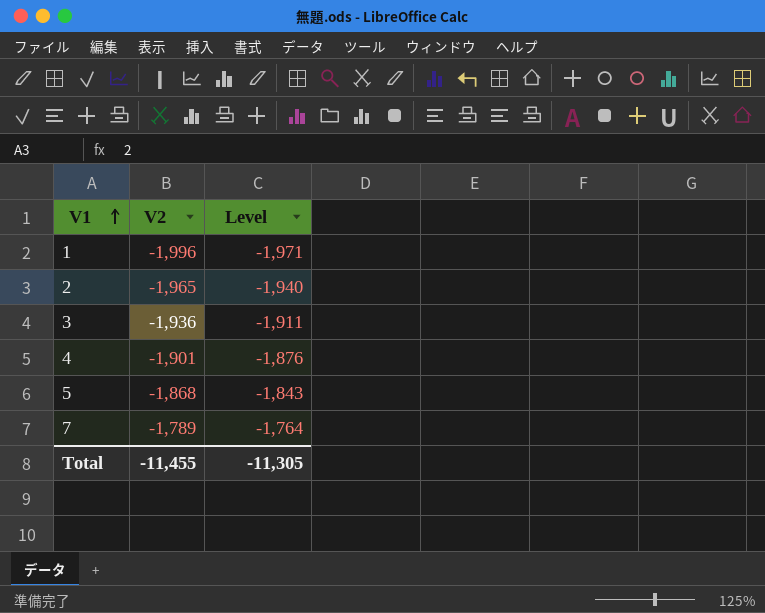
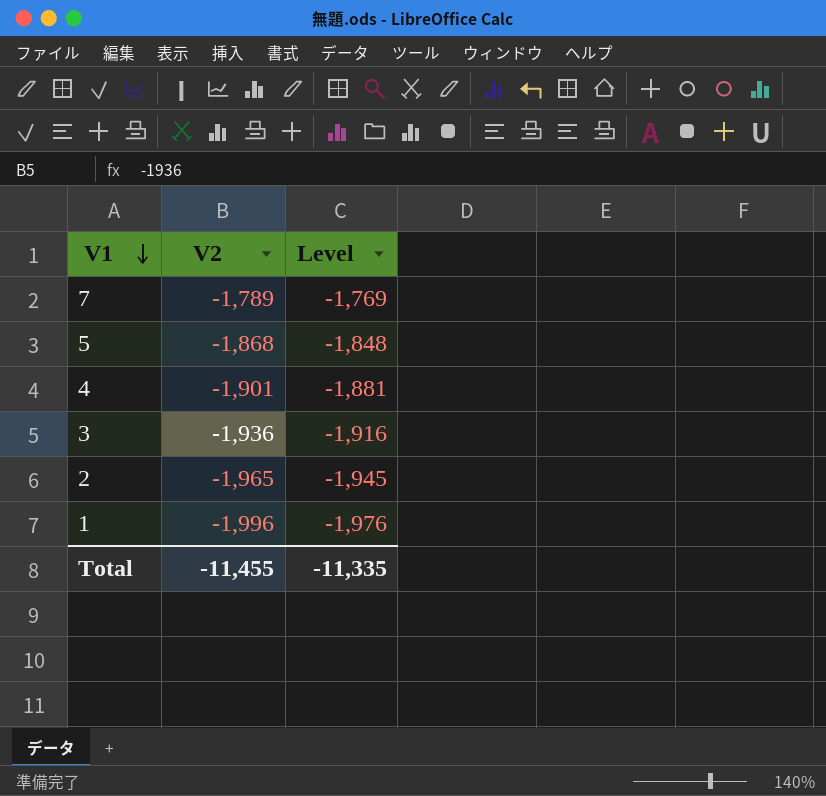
row order: V1 ascending -> V1 descending
column Level | formula: [V2] + 25 -> [V2] + 20
Total | Level: -11,305 -> -11,335

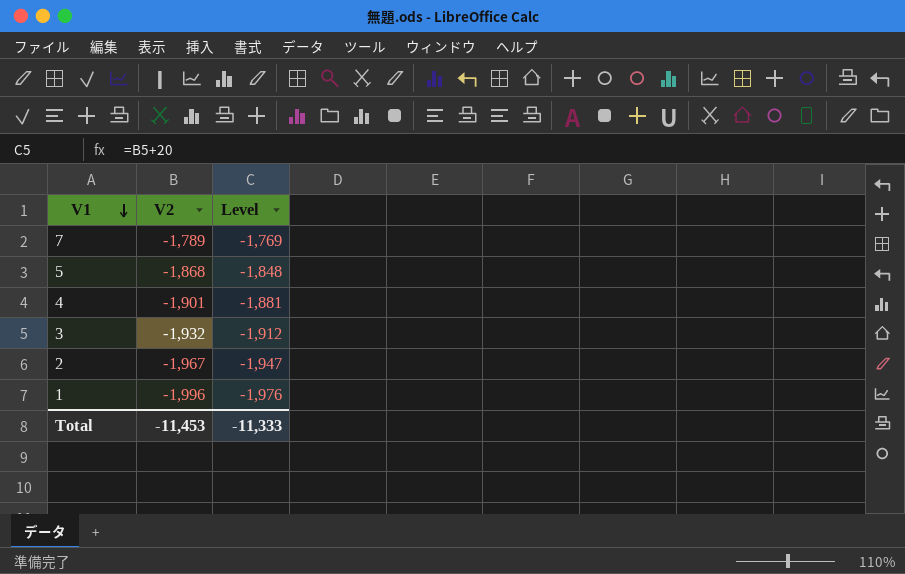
3 | V2: -1,936 -> -1,932
3 | Level: -1,916 -> -1,912
2 | V2: -1,965 -> -1,967
2 | Level: -1,945 -> -1,947
Total | V2: -11,455 -> -11,453
Total | Level: -11,335 -> -11,333

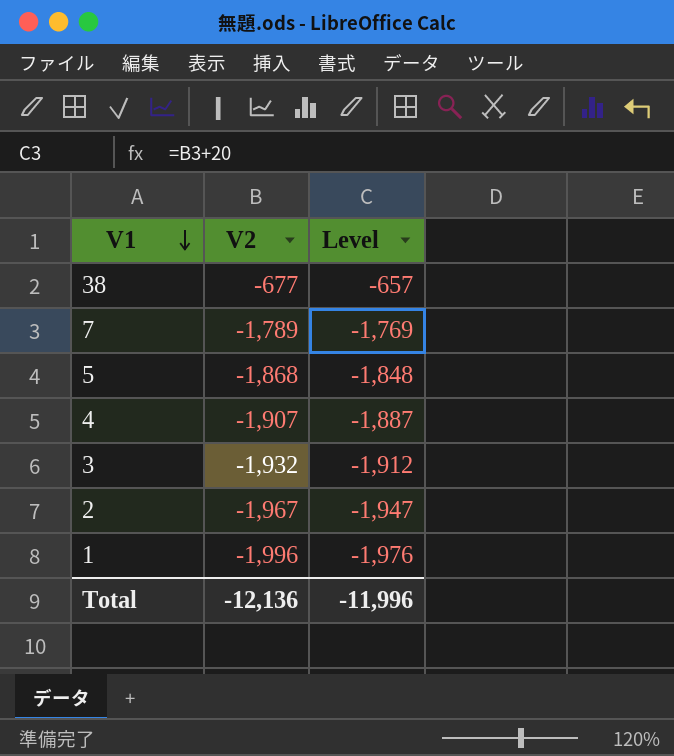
row 38: none -> -677 | -657
4 | V2: -1,901 -> -1,907
4 | Level: -1,881 -> -1,887
Total | V2: -11,453 -> -12,136
Total | Level: -11,333 -> -11,996

